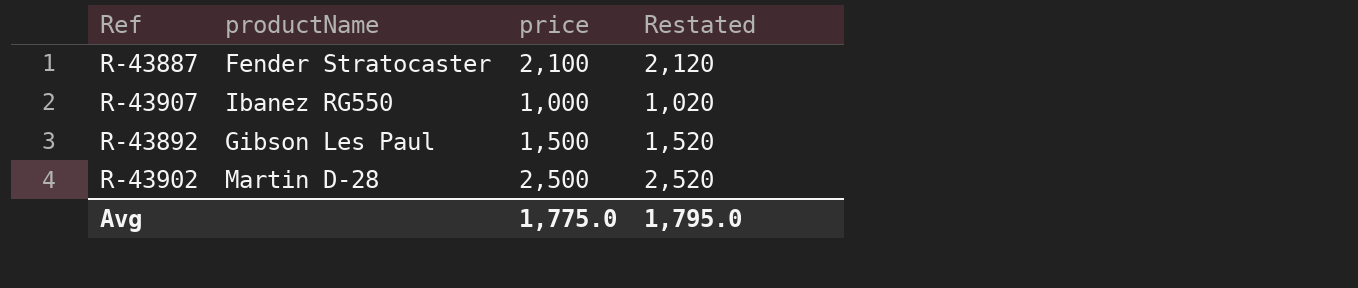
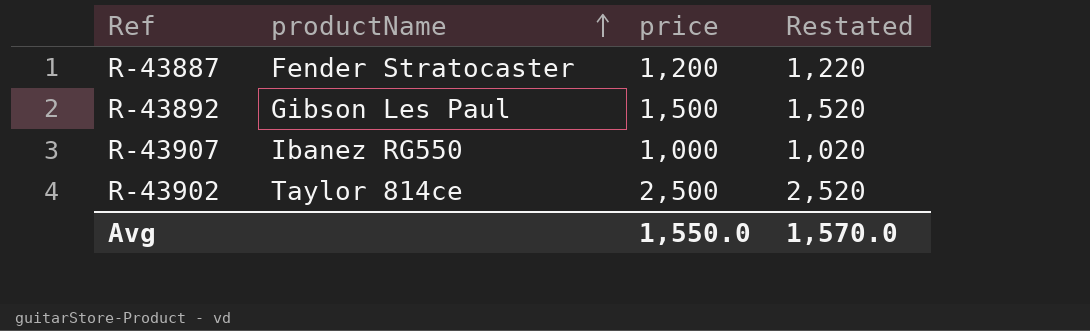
row order: none -> productName ascending
R-43887 | price: 2,100 -> 1,200
R-43887 | Restated: 2,120 -> 1,220
R-43902 | productName: Martin D-28 -> Taylor 814ce
Avg | price: 1,775.0 -> 1,550.0
Avg | Restated: 1,795.0 -> 1,570.0

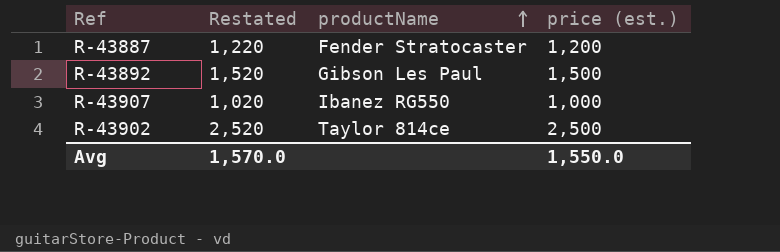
column Restated | position: 4 -> 2
column name: price -> price (est.)

